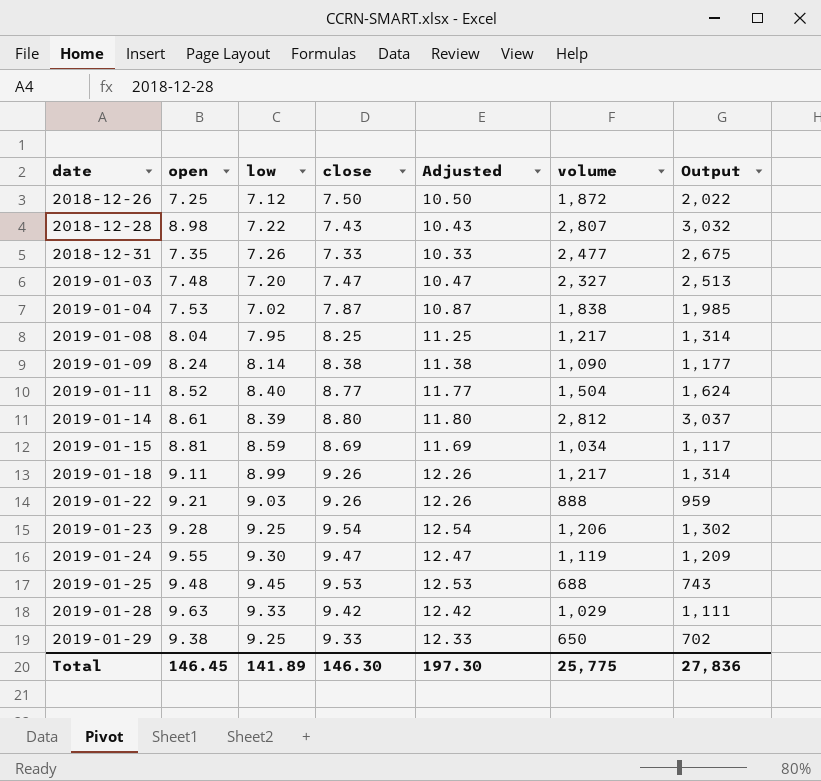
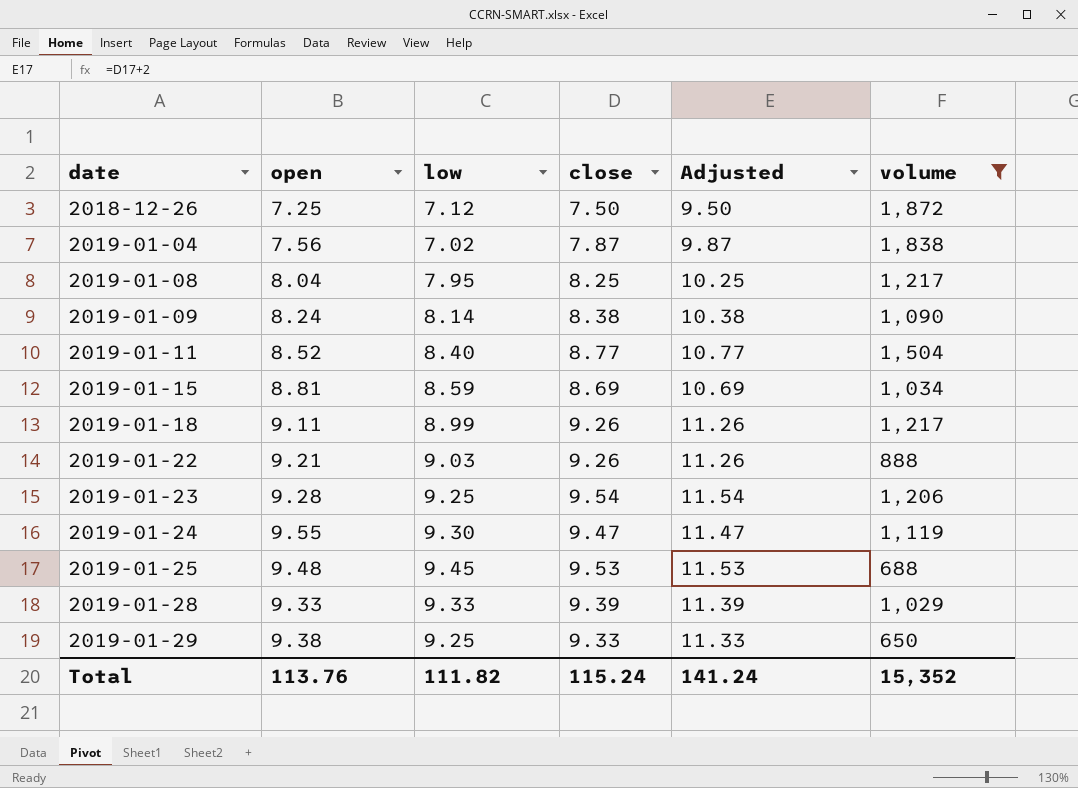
filter: none -> volume <= 1,872
column Output | formula: [volume] * 1.08 -> none
column Adjusted | formula: [close] + 3 -> [close] + 2
2019-01-04 | open: 7.53 -> 7.56
2019-01-28 | open: 9.63 -> 9.33
2019-01-28 | close: 9.42 -> 9.39
Total | open: 146.45 -> 113.76
Total | low: 141.89 -> 111.82
Total | close: 146.30 -> 115.24
Total | Adjusted: 197.30 -> 141.24
Total | volume: 25,775 -> 15,352

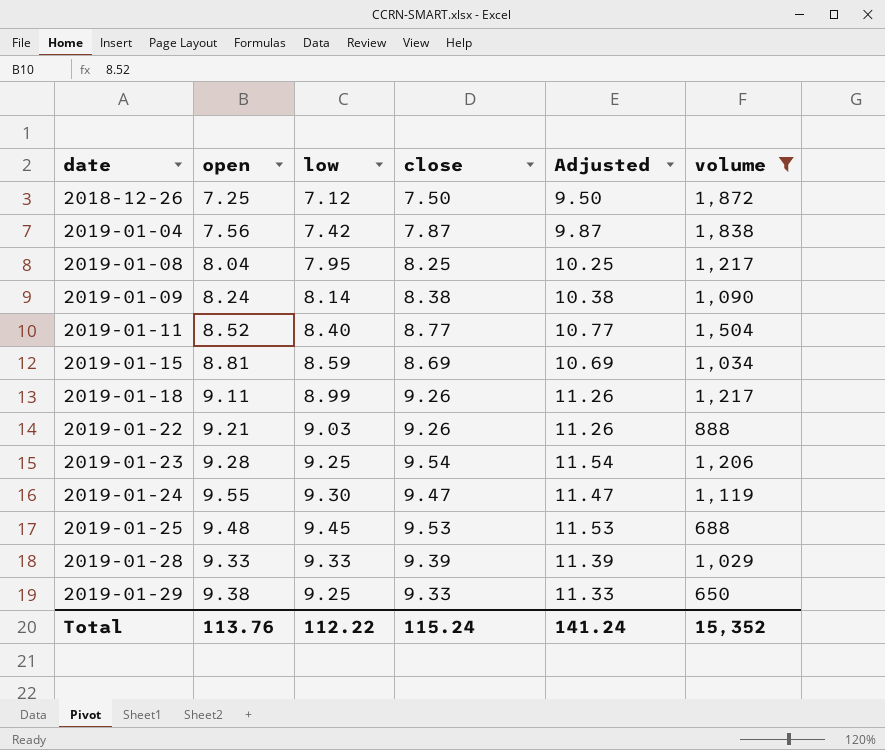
2019-01-04 | low: 7.02 -> 7.42
Total | low: 111.82 -> 112.22

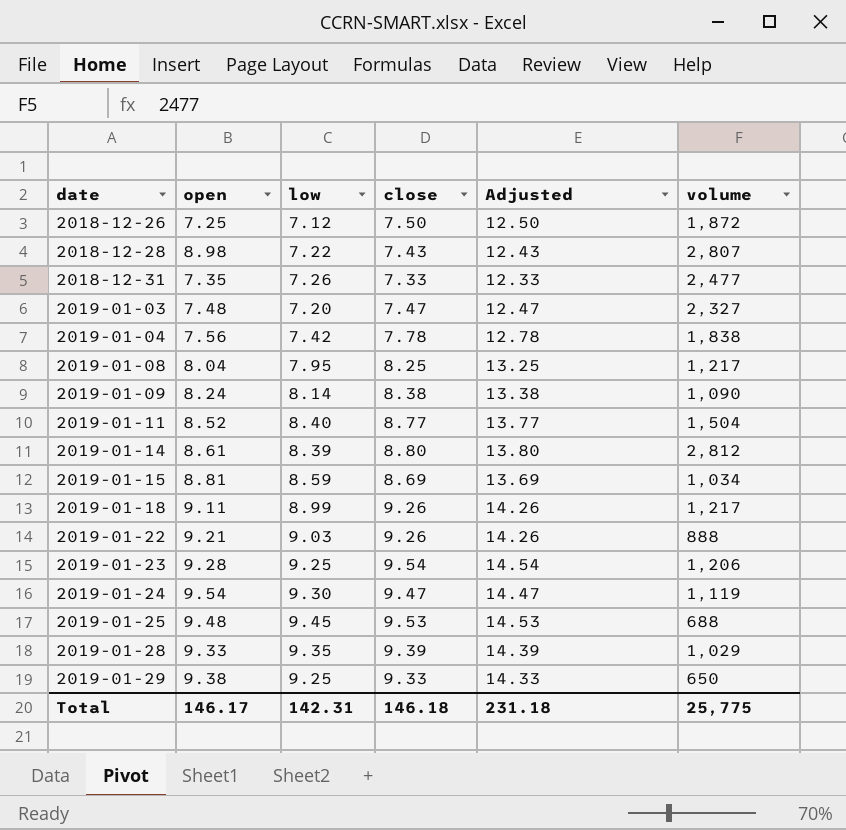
filter: volume <= 1,872 -> none
column Adjusted | formula: [close] + 2 -> [close] + 5
2019-01-04 | close: 7.87 -> 7.78
2019-01-24 | open: 9.55 -> 9.54
2019-01-28 | low: 9.33 -> 9.35
Total | open: 113.76 -> 146.17
Total | low: 112.22 -> 142.31
Total | close: 115.24 -> 146.18
Total | Adjusted: 141.24 -> 231.18
Total | volume: 15,352 -> 25,775

